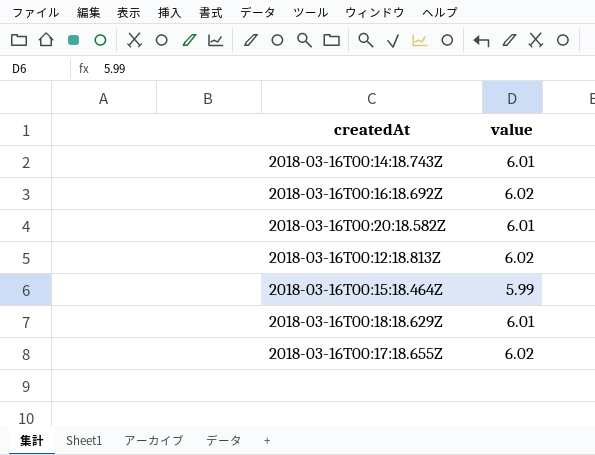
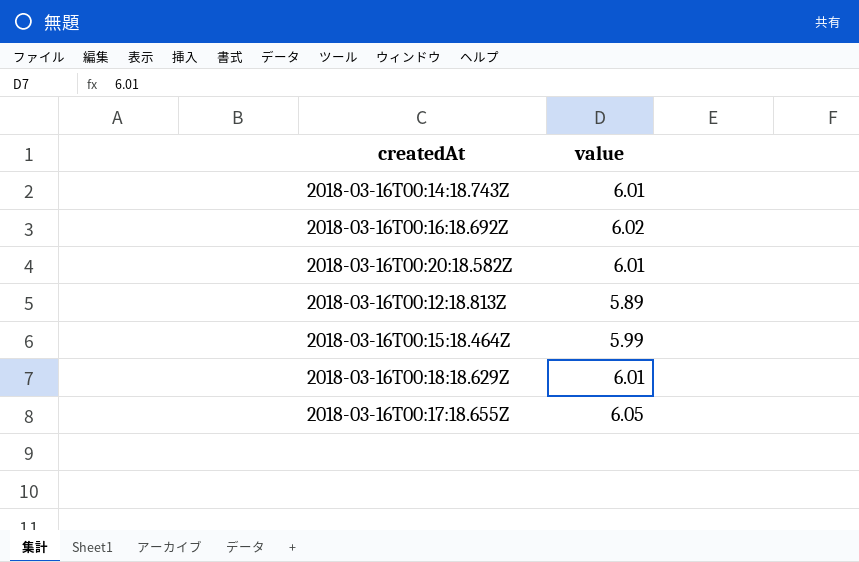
2018-03-16T00:12:18.813Z | value: 6.02 -> 5.89
2018-03-16T00:17:18.655Z | value: 6.02 -> 6.05

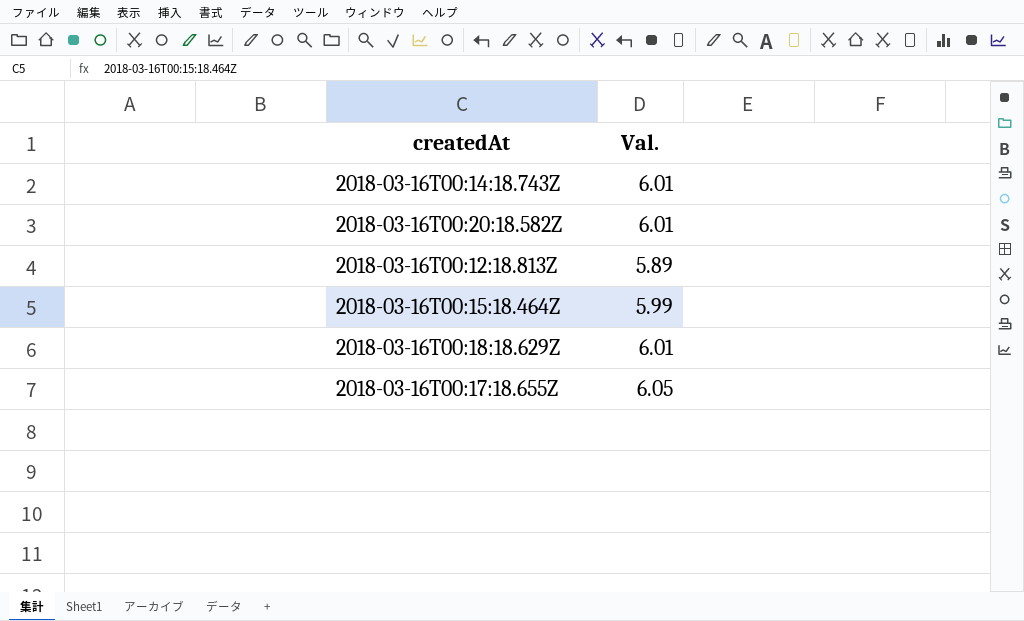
column name: value -> Val.
row 2018-03-16T00:16:18.692Z: 6.02 -> none

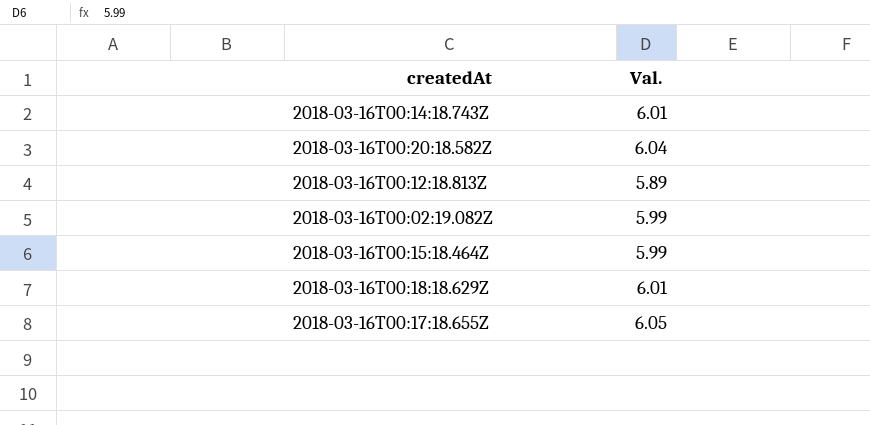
2018-03-16T00:20:18.582Z | Val.: 6.01 -> 6.04
row 2018-03-16T00:02:19.082Z: none -> 5.99

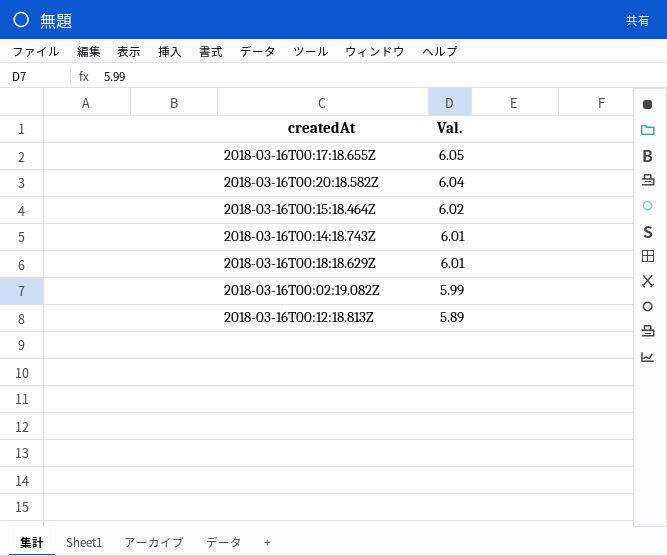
row order: none -> Val. descending
2018-03-16T00:15:18.464Z | Val.: 5.99 -> 6.02

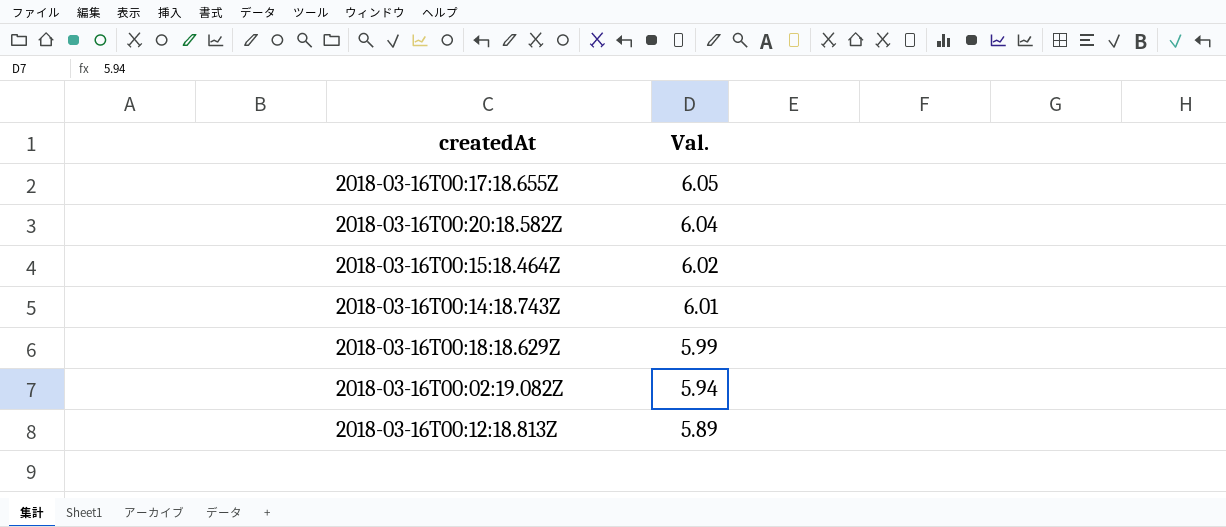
2018-03-16T00:18:18.629Z | Val.: 6.01 -> 5.99
2018-03-16T00:02:19.082Z | Val.: 5.99 -> 5.94

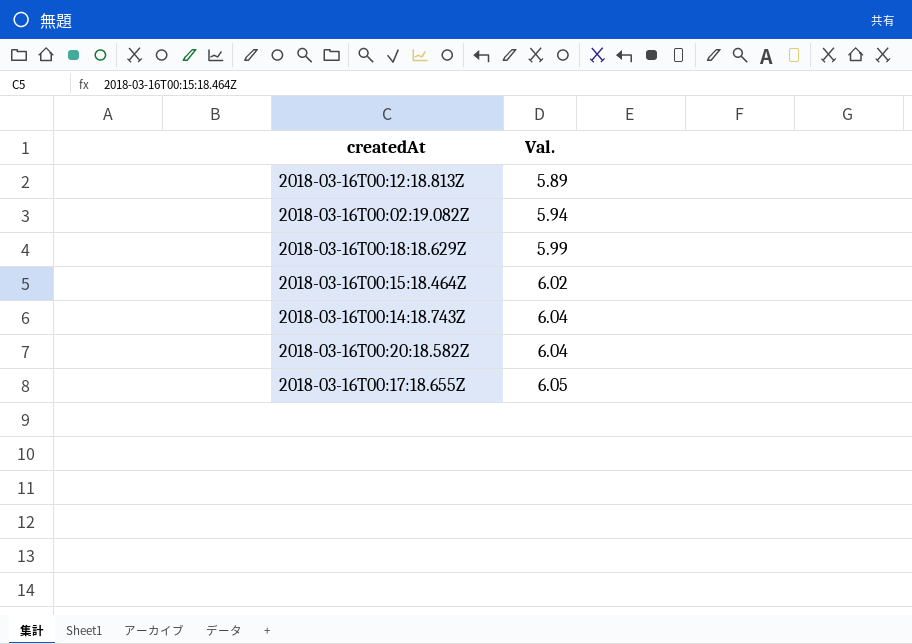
row order: Val. descending -> Val. ascending
2018-03-16T00:14:18.743Z | Val.: 6.01 -> 6.04

